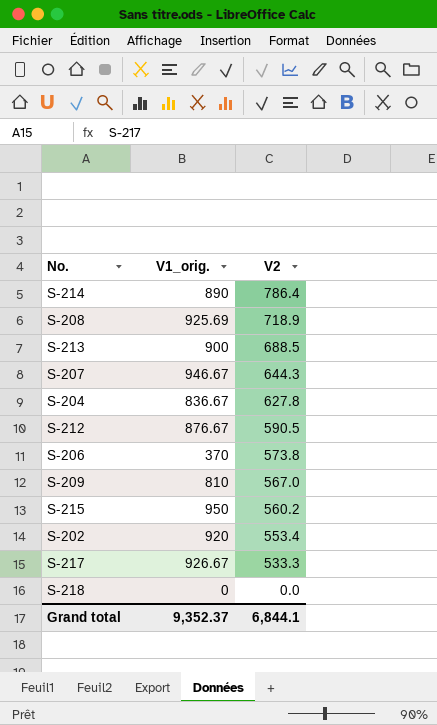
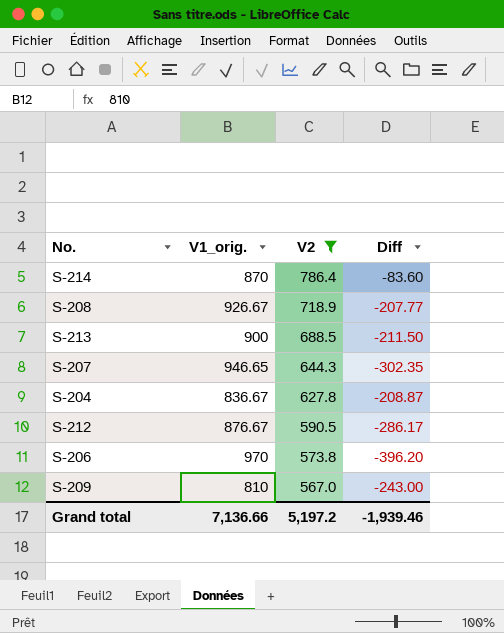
filter: none -> V2 >= 567.0
column Diff | formula: none -> [V2] - [V1_orig.]
S-214 | V1_orig.: 890 -> 870
S-208 | V1_orig.: 925.69 -> 926.67
S-207 | V1_orig.: 946.67 -> 946.65
S-206 | V1_orig.: 370 -> 970
Grand total | V1_orig.: 9,352.37 -> 7,136.66
Grand total | V2: 6,844.1 -> 5,197.2

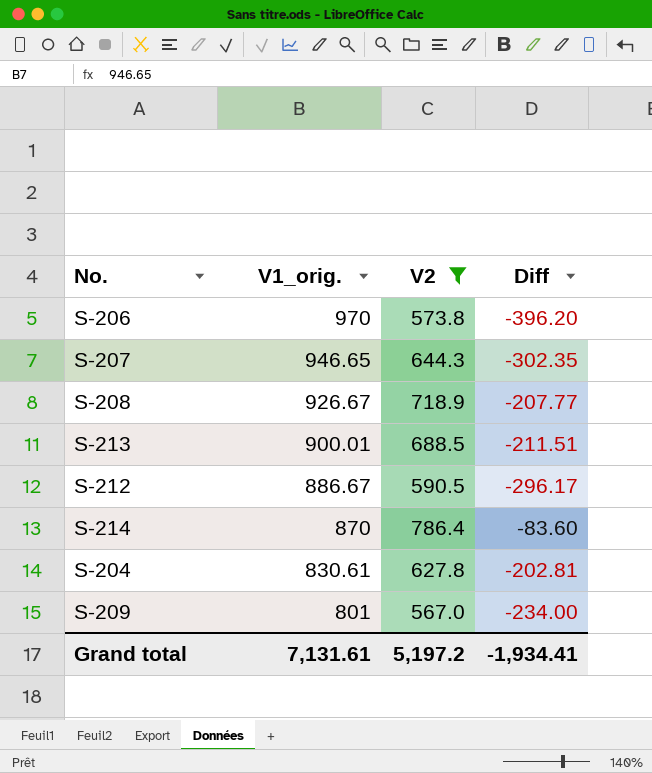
row order: V2 descending -> V1_orig. descending
S-213 | V1_orig.: 900 -> 900.01
S-213 | Diff: -211.50 -> -211.51
S-212 | V1_orig.: 876.67 -> 886.67
S-212 | Diff: -286.17 -> -296.17
S-204 | V1_orig.: 836.67 -> 830.61
S-204 | Diff: -208.87 -> -202.81
S-209 | V1_orig.: 810 -> 801
S-209 | Diff: -243.00 -> -234.00
Grand total | V1_orig.: 7,136.66 -> 7,131.61
Grand total | Diff: -1,939.46 -> -1,934.41

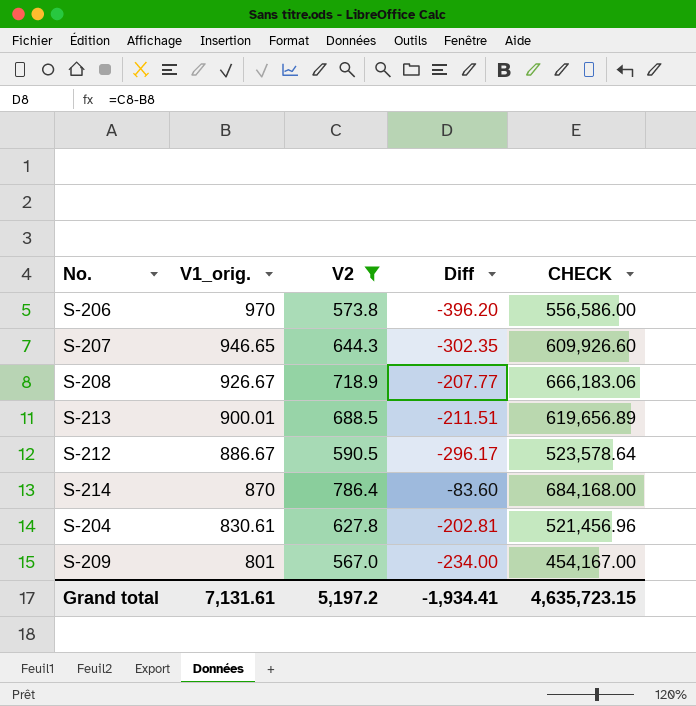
column CHECK | formula: none -> [V1_orig.] * [V2]

